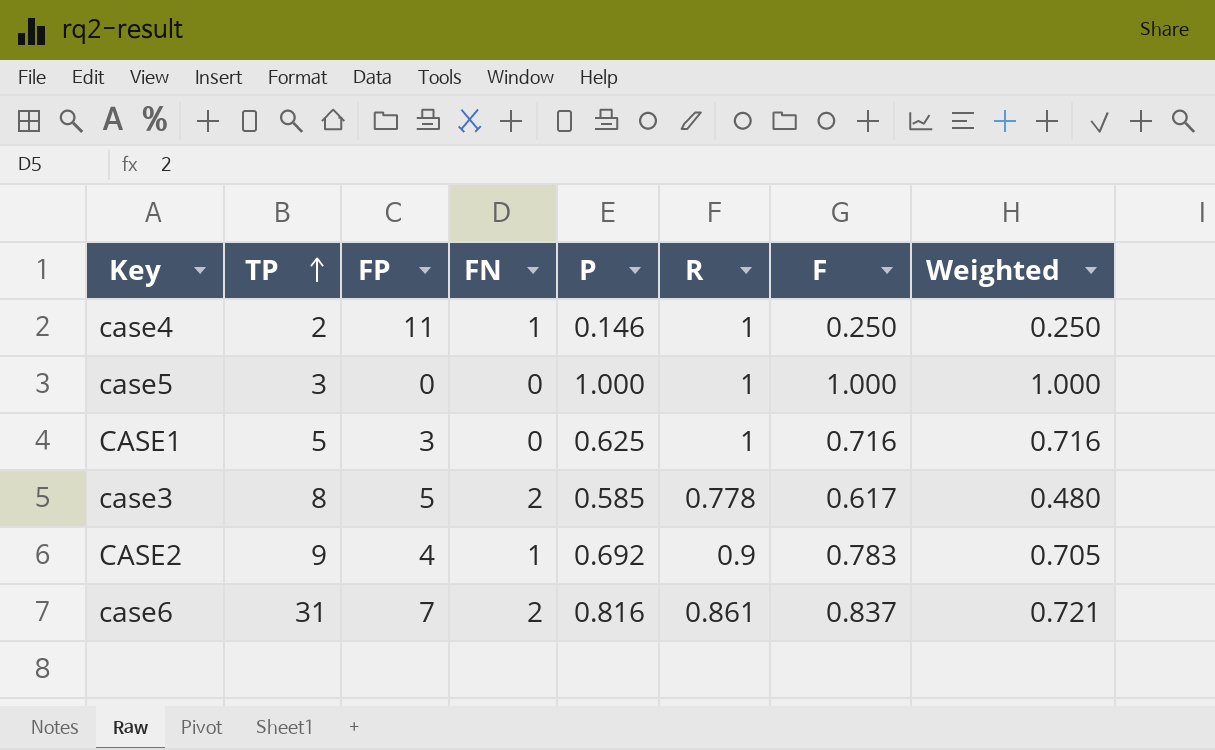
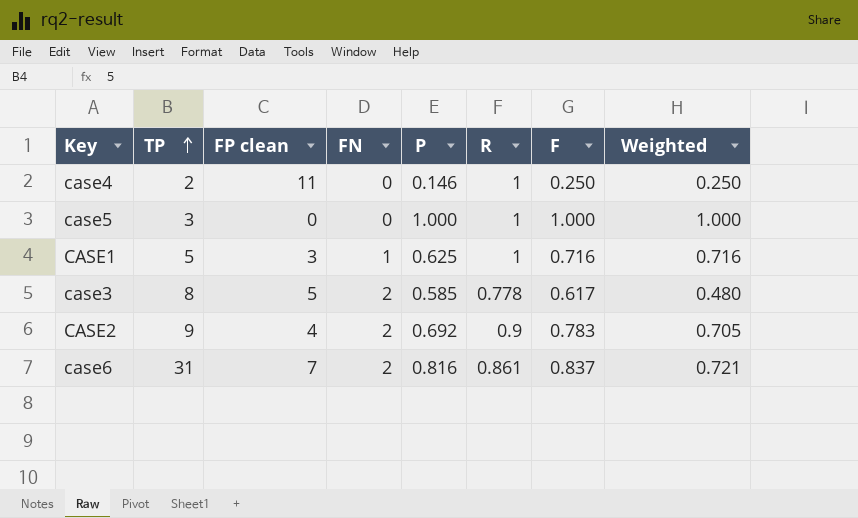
column name: FP -> FP clean
case4 | FN: 1 -> 0
CASE1 | FN: 0 -> 1
CASE2 | FN: 1 -> 2

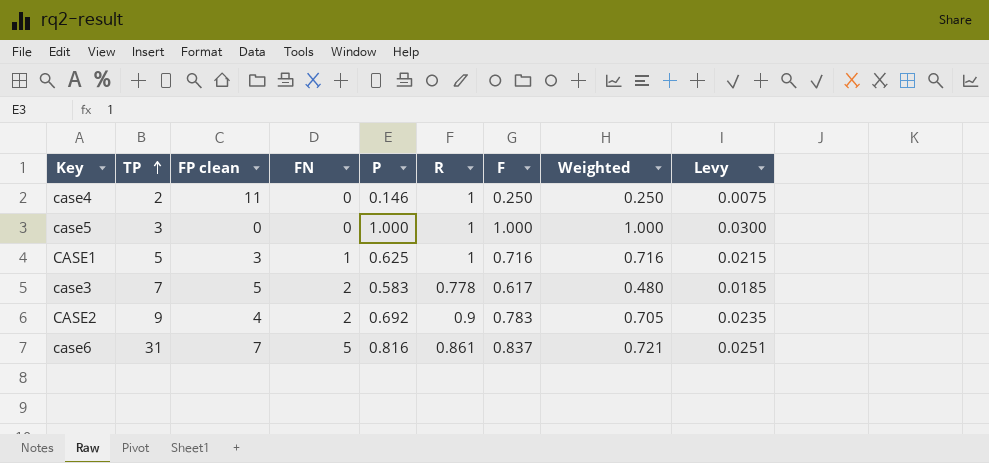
column Levy | formula: none -> [F] * 0.03
case3 | TP: 8 -> 7
case3 | P: 0.585 -> 0.583
case6 | FN: 2 -> 5

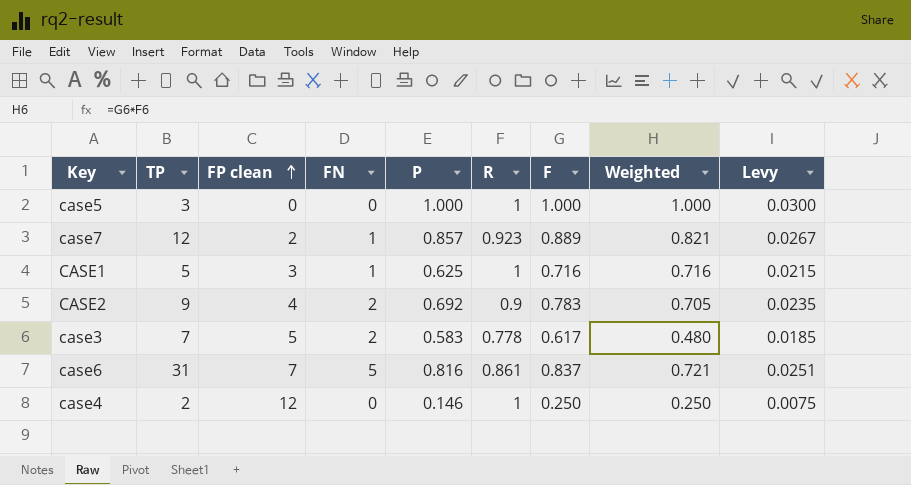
row order: TP ascending -> FP clean ascending
row case7: none -> 12 | 2 | 1 | 0.857 | 0.923 | 0.889 | 0.821 | 0.0267
case4 | FP clean: 11 -> 12

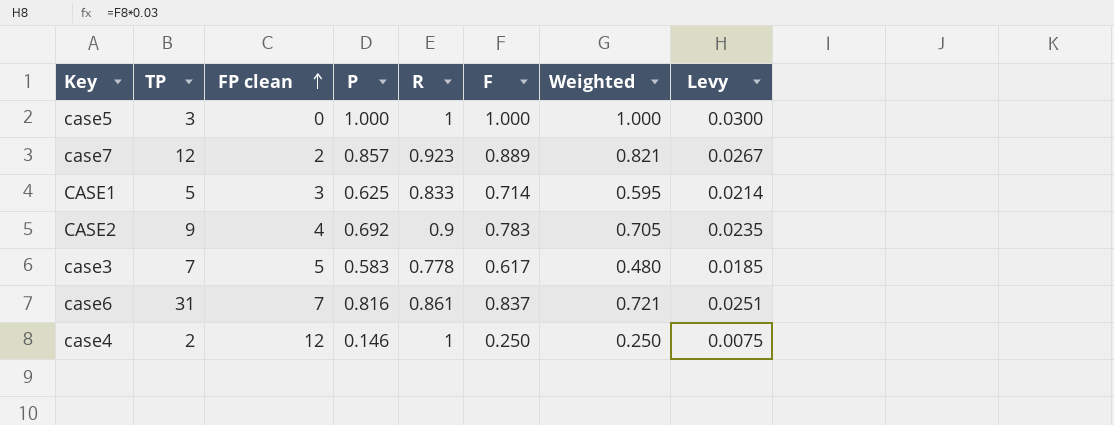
column FN | position: 4 -> none
CASE1 | R: 1 -> 0.833
CASE1 | F: 0.716 -> 0.714
CASE1 | Weighted: 0.716 -> 0.595
CASE1 | Levy: 0.0215 -> 0.0214

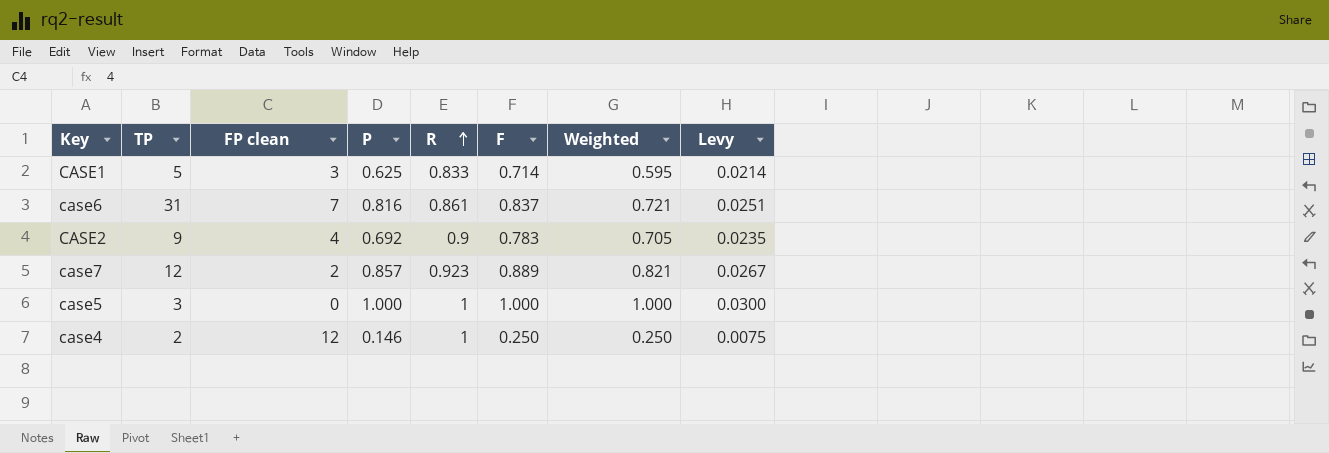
row order: FP clean ascending -> R ascending
row case3: 7 | 5 | 0.583 | 0.778 | 0.617 | 0.480 | 0.0185 -> none

